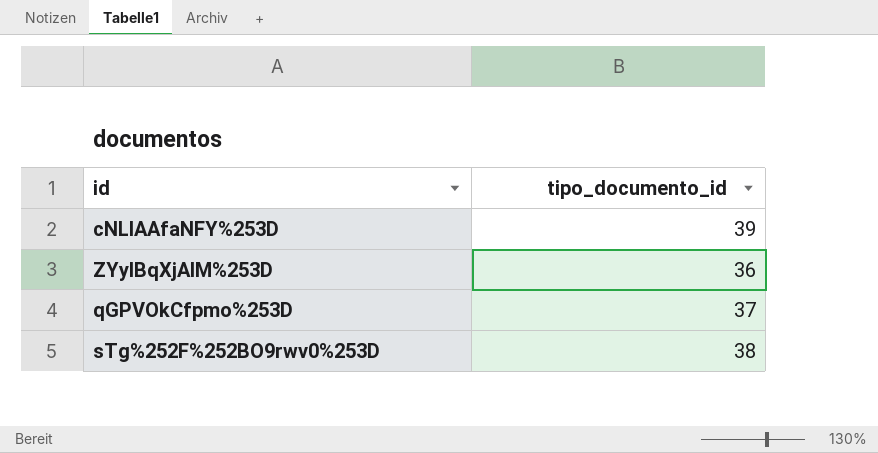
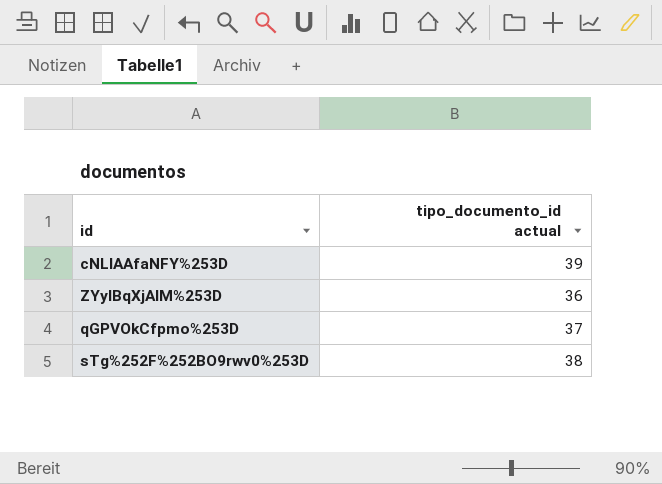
column name: tipo_documento_id -> tipo_documento_id actual

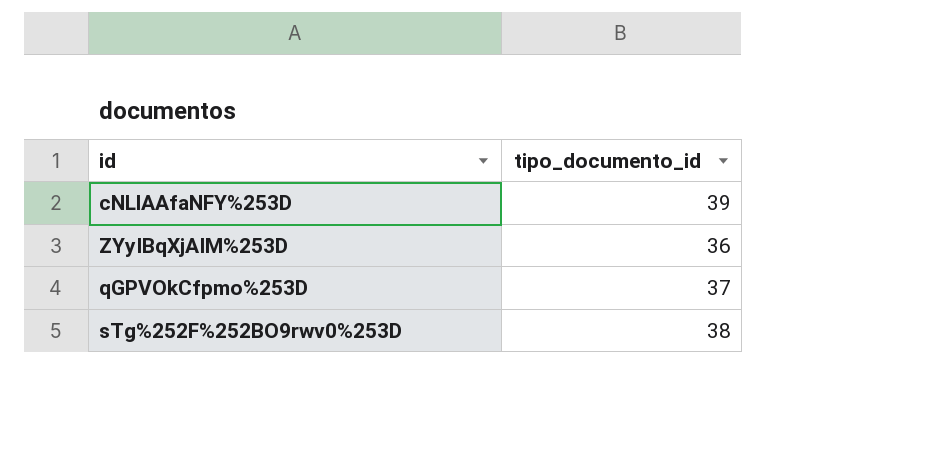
column name: tipo_documento_id actual -> tipo_documento_id

